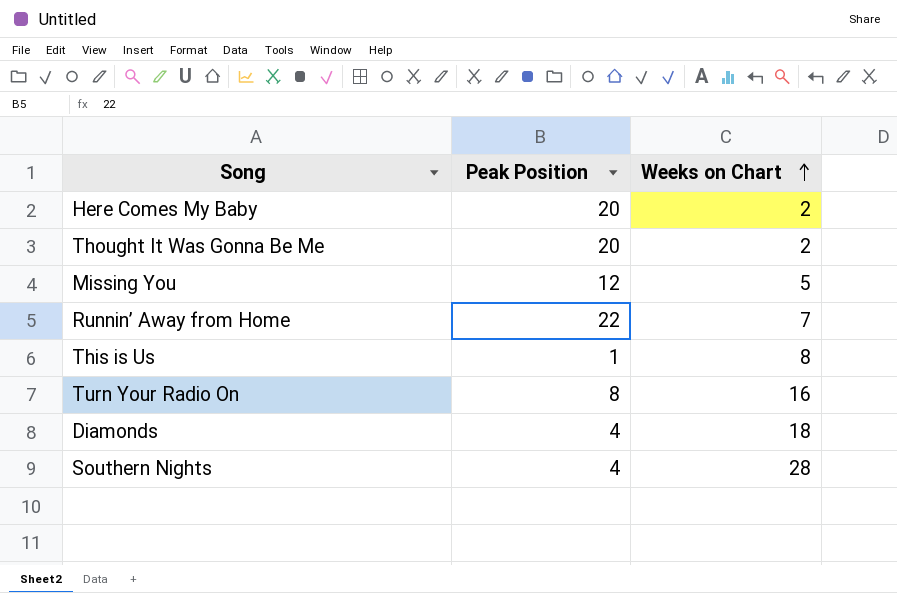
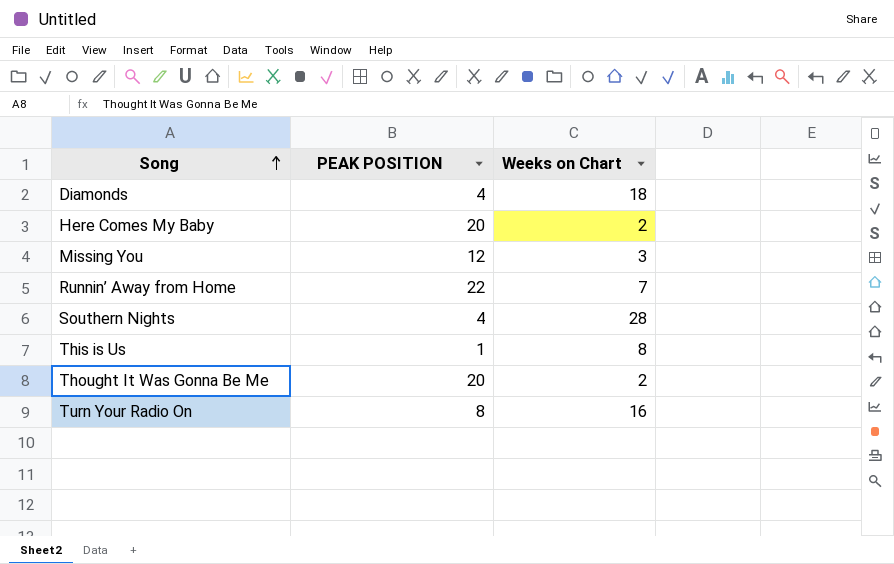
row order: Weeks on Chart ascending -> Song ascending
column name: Peak Position -> PEAK POSITION
Missing You | Weeks on Chart: 5 -> 3

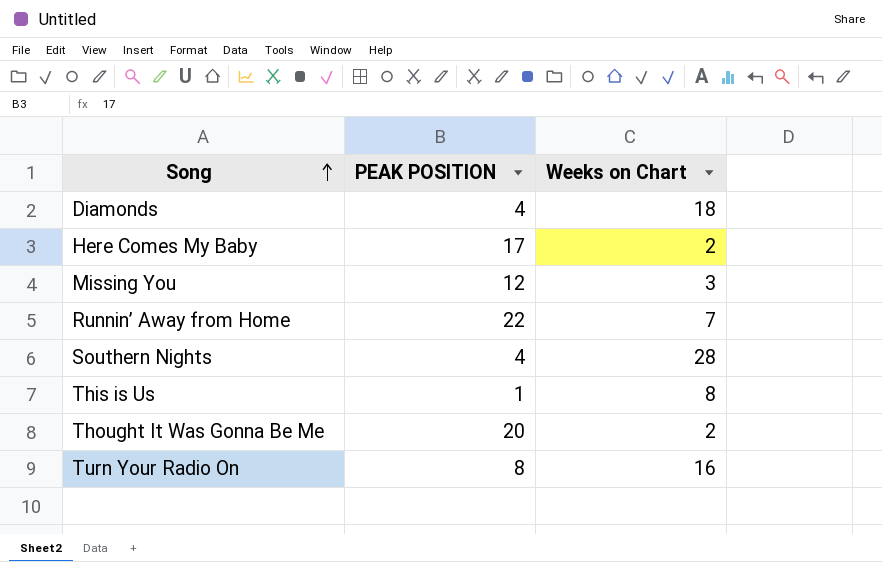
Here Comes My Baby | PEAK POSITION: 20 -> 17

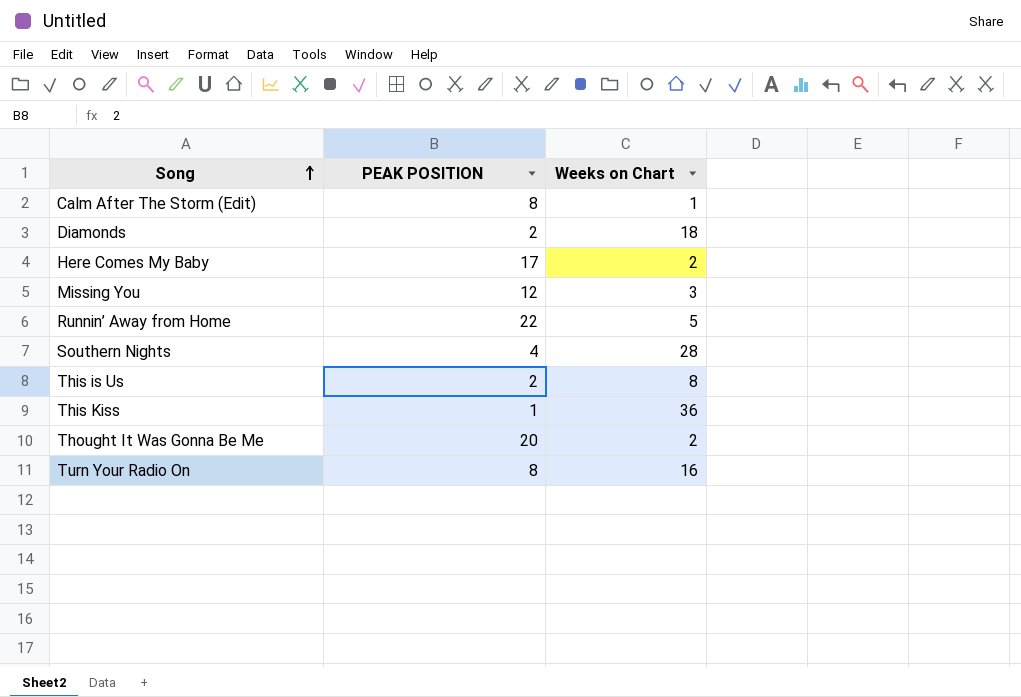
row Calm After The Storm (Edit): none -> 8 | 1
Diamonds | PEAK POSITION: 4 -> 2
Runnin’ Away from Home | Weeks on Chart: 7 -> 5
This is Us | PEAK POSITION: 1 -> 2
row This Kiss: none -> 1 | 36

